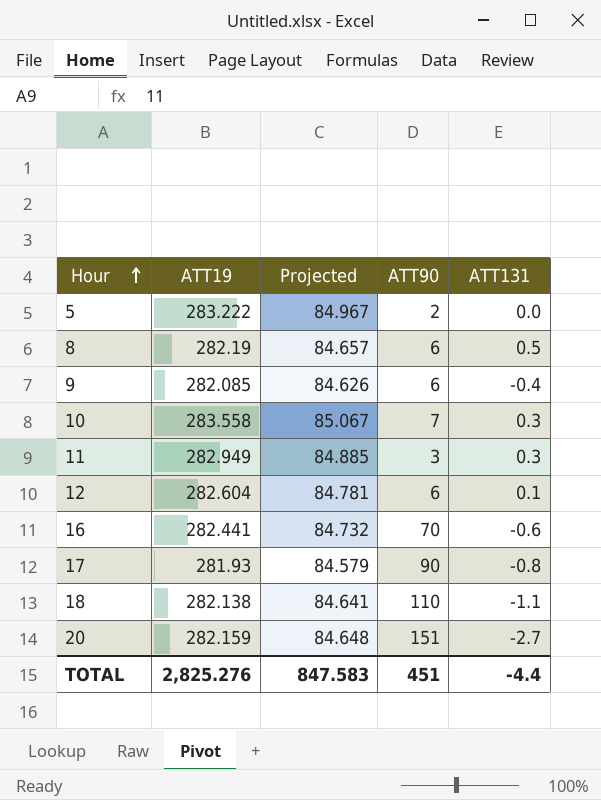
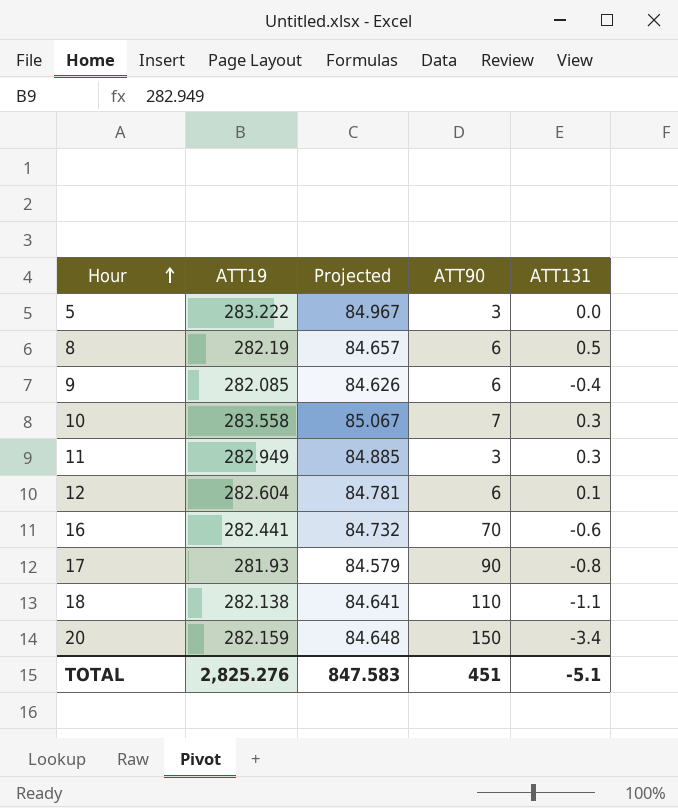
5 | ATT90: 2 -> 3
20 | ATT90: 151 -> 150
20 | ATT131: -2.7 -> -3.4
TOTAL | ATT131: -4.4 -> -5.1

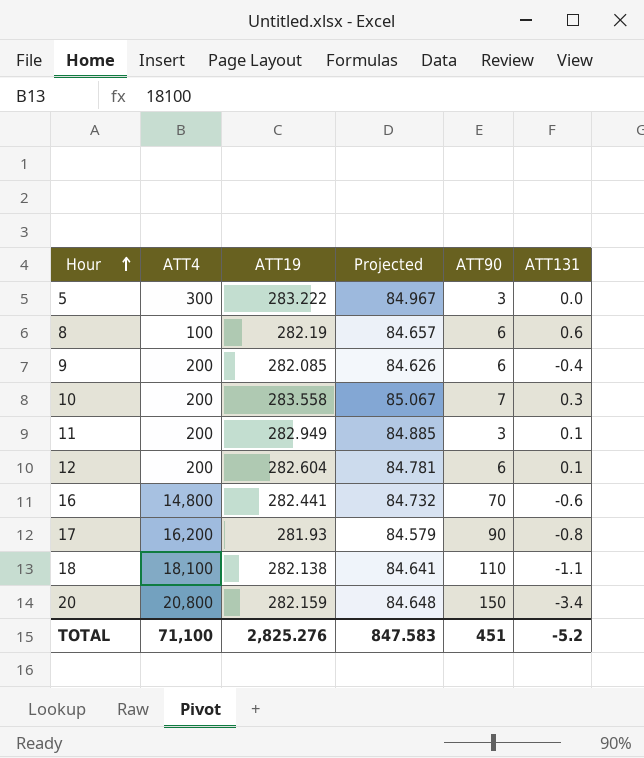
column ATT4 | position: none -> 2
8 | ATT131: 0.5 -> 0.6
11 | ATT131: 0.3 -> 0.1
TOTAL | ATT131: -5.1 -> -5.2

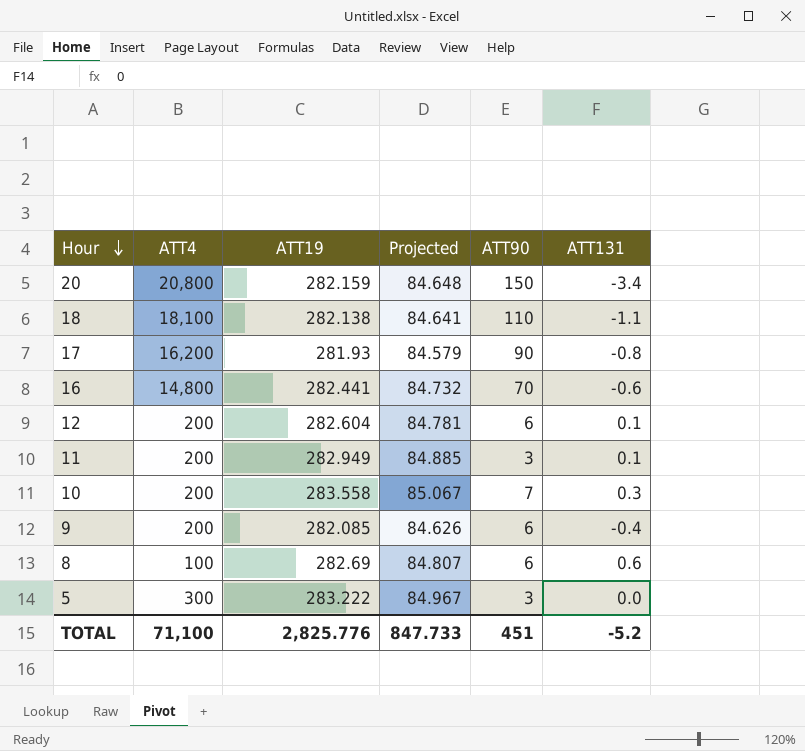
row order: Hour ascending -> Hour descending
8 | ATT19: 282.19 -> 282.69
8 | Projected: 84.657 -> 84.807
TOTAL | ATT19: 2,825.276 -> 2,825.776
TOTAL | Projected: 847.583 -> 847.733

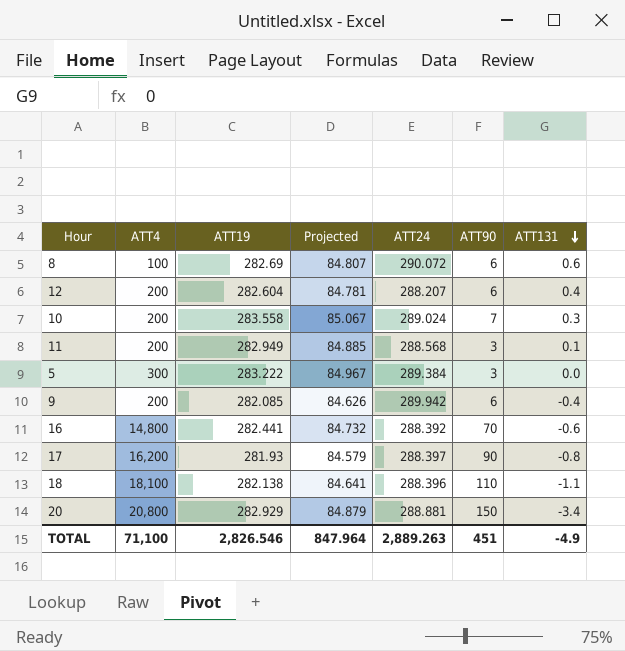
row order: Hour descending -> ATT131 descending
column ATT24 | position: none -> 5
12 | ATT131: 0.1 -> 0.4
20 | ATT19: 282.159 -> 282.929
20 | Projected: 84.648 -> 84.879
TOTAL | ATT19: 2,825.776 -> 2,826.546
TOTAL | Projected: 847.733 -> 847.964
TOTAL | ATT131: -5.2 -> -4.9

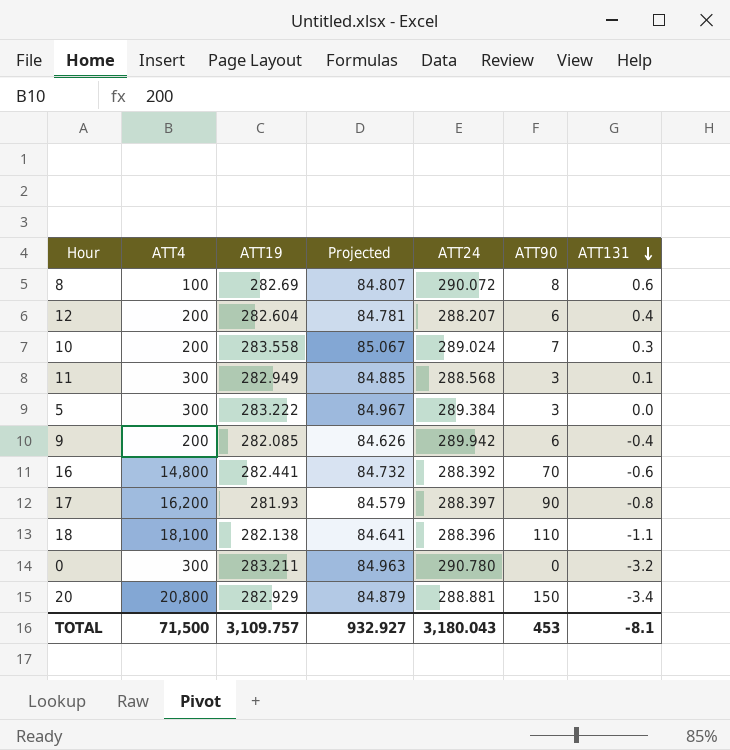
8 | ATT90: 6 -> 8
11 | ATT4: 200 -> 300
row 0: none -> 300 | 283.211 | 84.963 | 290.780 | 0 | -3.2
TOTAL | ATT4: 71,100 -> 71,500
TOTAL | ATT19: 2,826.546 -> 3,109.757
TOTAL | Projected: 847.964 -> 932.927
TOTAL | ATT24: 2,889.263 -> 3,180.043
TOTAL | ATT90: 451 -> 453
TOTAL | ATT131: -4.9 -> -8.1

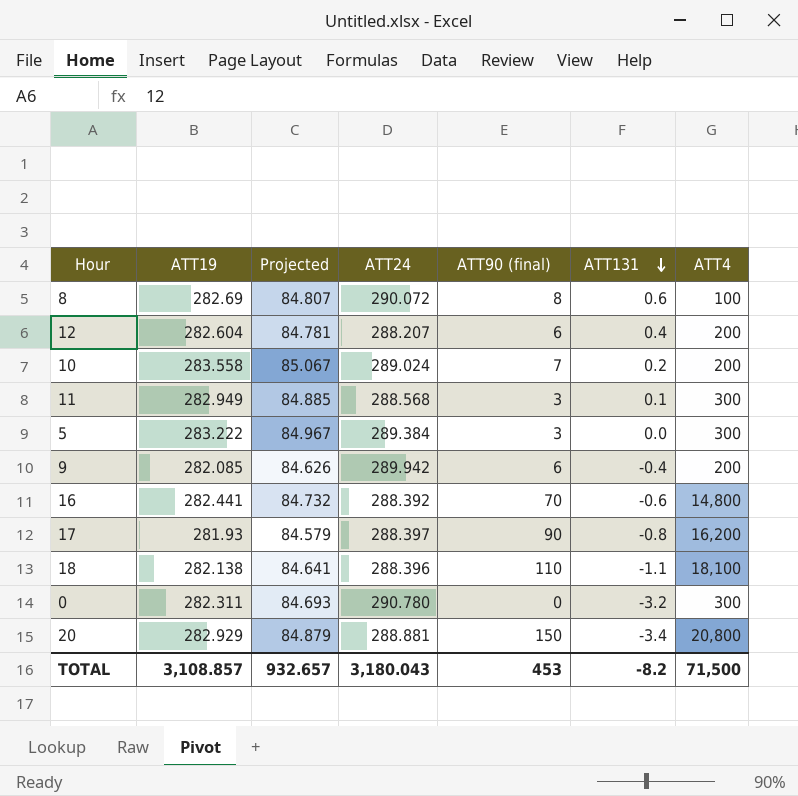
column name: ATT90 -> ATT90 (final)
column ATT4 | position: 2 -> 7
10 | ATT131: 0.3 -> 0.2
0 | ATT19: 283.211 -> 282.311
0 | Projected: 84.963 -> 84.693
TOTAL | ATT19: 3,109.757 -> 3,108.857
TOTAL | Projected: 932.927 -> 932.657
TOTAL | ATT131: -8.1 -> -8.2

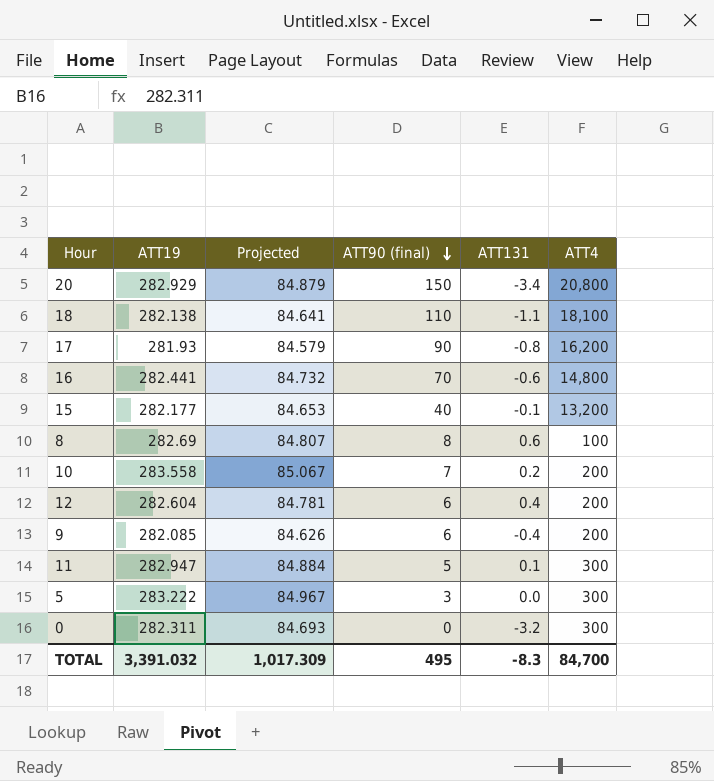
row order: ATT131 descending -> ATT90 (final) descending
column ATT24 | position: 4 -> none
row 15: none -> 282.177 | 84.653 | 40 | -0.1 | 13,200
11 | ATT19: 282.949 -> 282.947
11 | Projected: 84.885 -> 84.884
11 | ATT90 (final): 3 -> 5
TOTAL | ATT19: 3,108.857 -> 3,391.032
TOTAL | Projected: 932.657 -> 1,017.309
TOTAL | ATT90 (final): 453 -> 495
TOTAL | ATT131: -8.2 -> -8.3
TOTAL | ATT4: 71,500 -> 84,700

